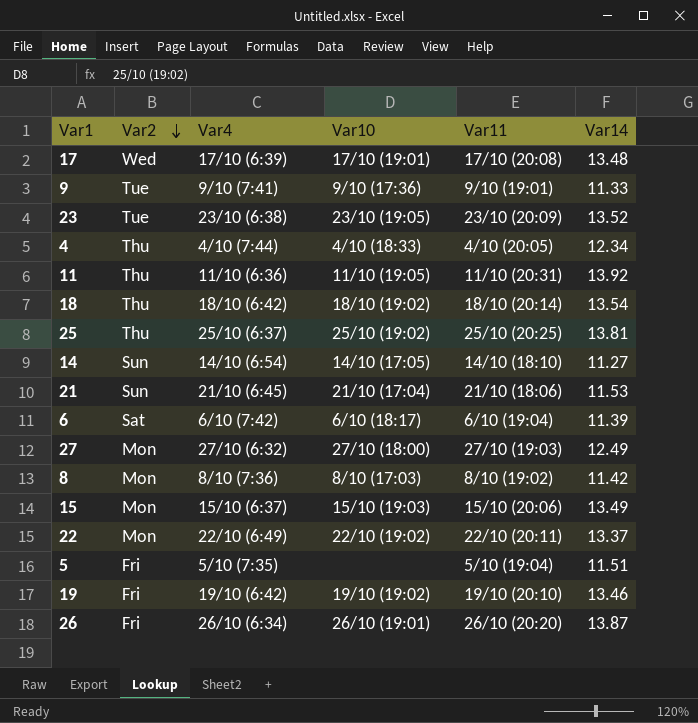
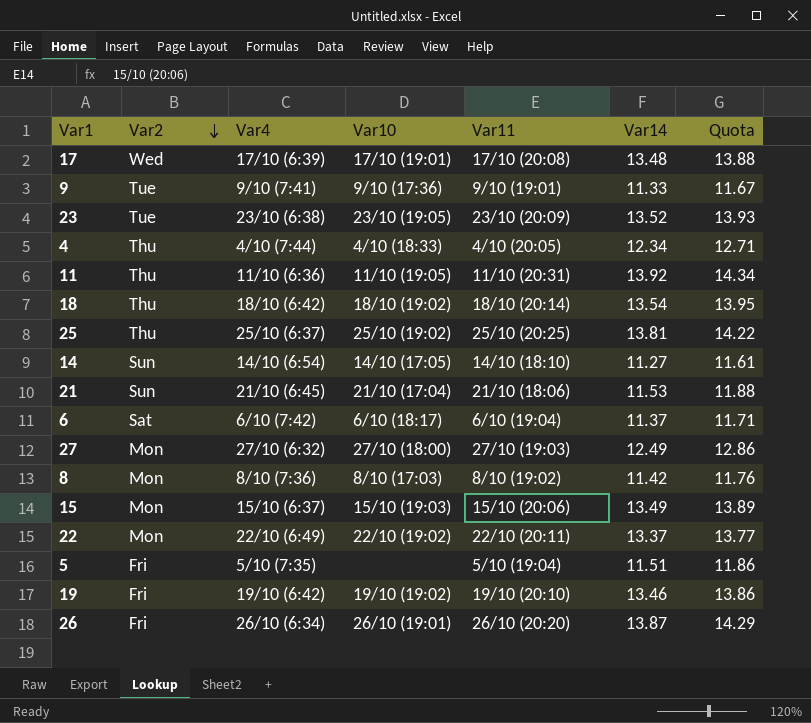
column Quota | formula: none -> [Var14] * 1.03
6 | Var14: 11.39 -> 11.37

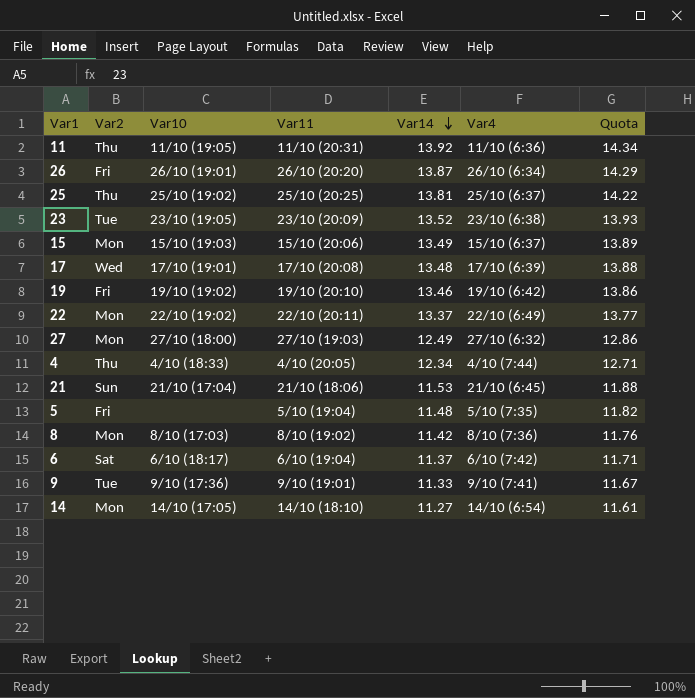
row order: Var2 descending -> Var14 descending
column Var4 | position: 3 -> 6
row 18: Thu | 18/10 (6:42) | 18/10 (19:02) | 18/10 (20:14) | 13.54 | 13.95 -> none
5 | Var14: 11.51 -> 11.48
5 | Quota: 11.86 -> 11.82
14 | Var2: Sun -> Mon

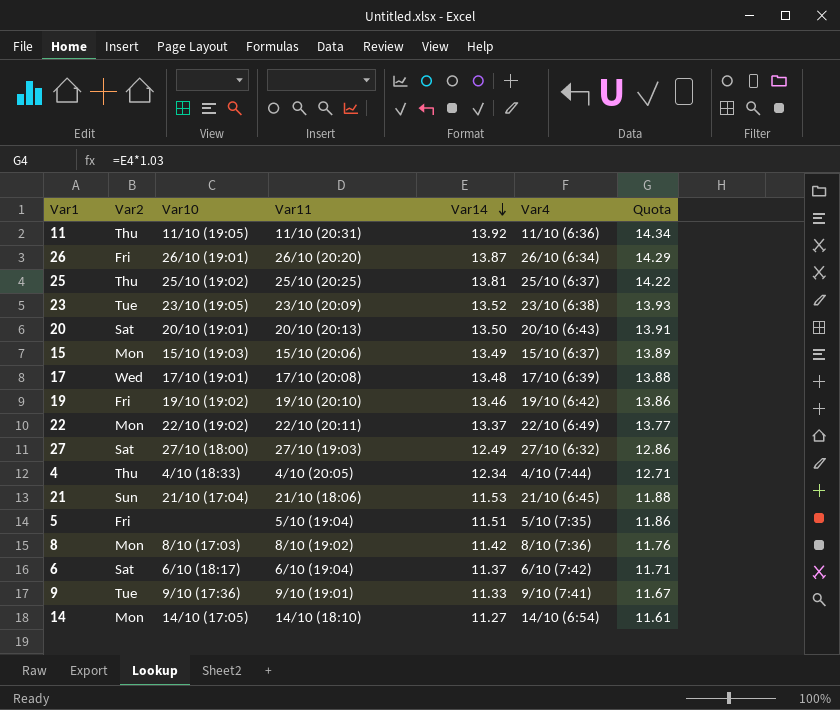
row 20: none -> Sat | 20/10 (19:01) | 20/10 (20:13) | 13.50 | 20/10 (6:43) | 13.91
27 | Var2: Mon -> Sat
5 | Var14: 11.48 -> 11.51
5 | Quota: 11.82 -> 11.86

